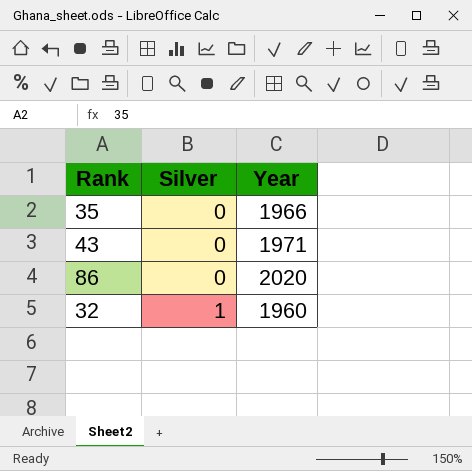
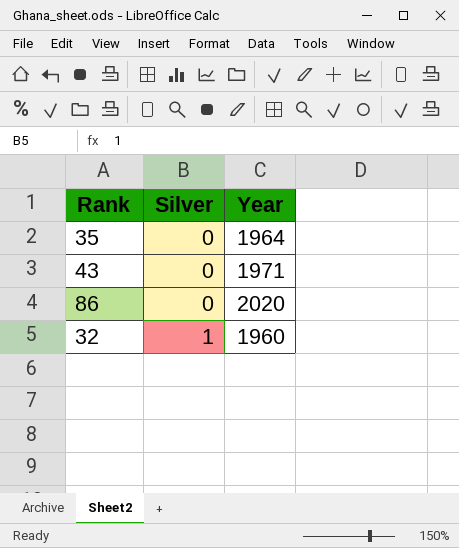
35 | Year: 1966 -> 1964

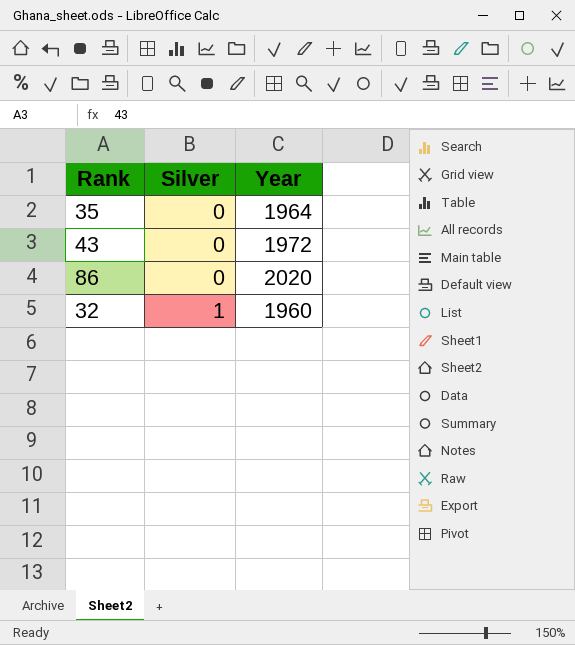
43 | Year: 1971 -> 1972

